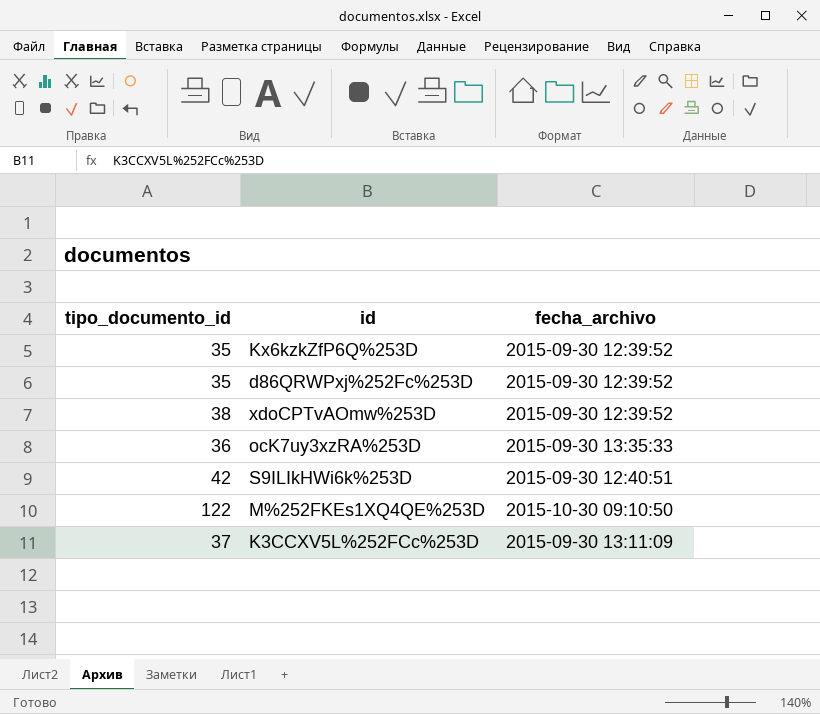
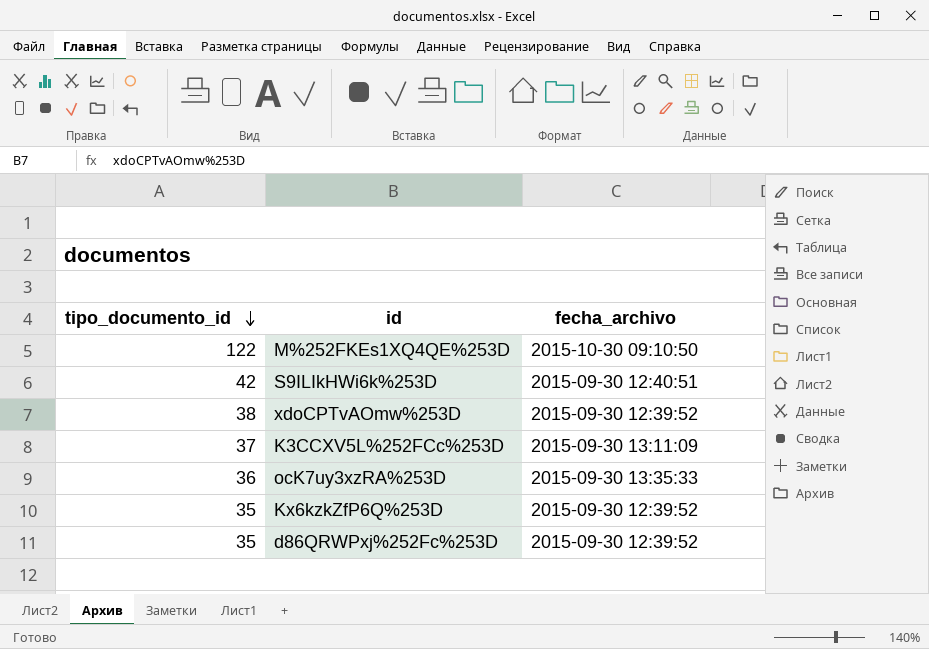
row order: none -> tipo_documento_id descending

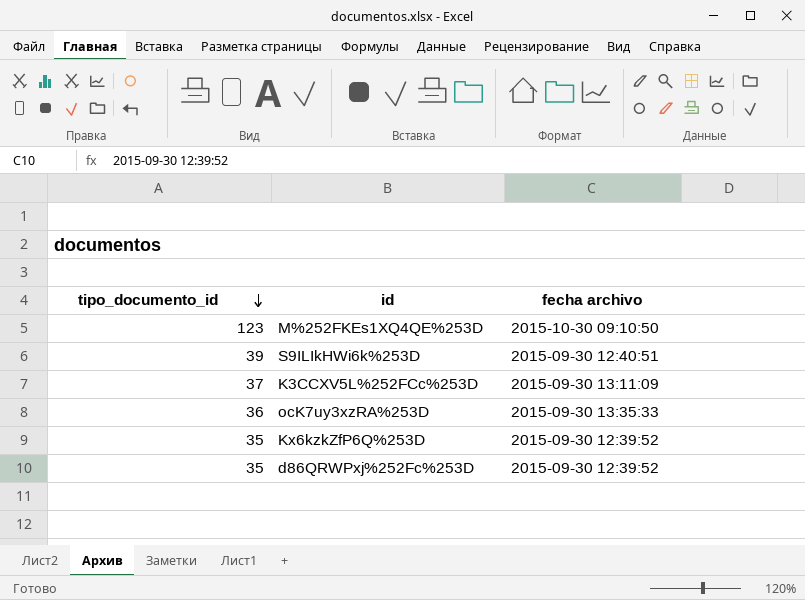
column name: fecha_archivo -> fecha archivo
row xdoCPTvAOmw%253D: 38 | 2015-09-30 12:39:52 -> none
M%252FKEs1XQ4QE%253D | tipo_documento_id: 122 -> 123
S9ILIkHWi6k%253D | tipo_documento_id: 42 -> 39

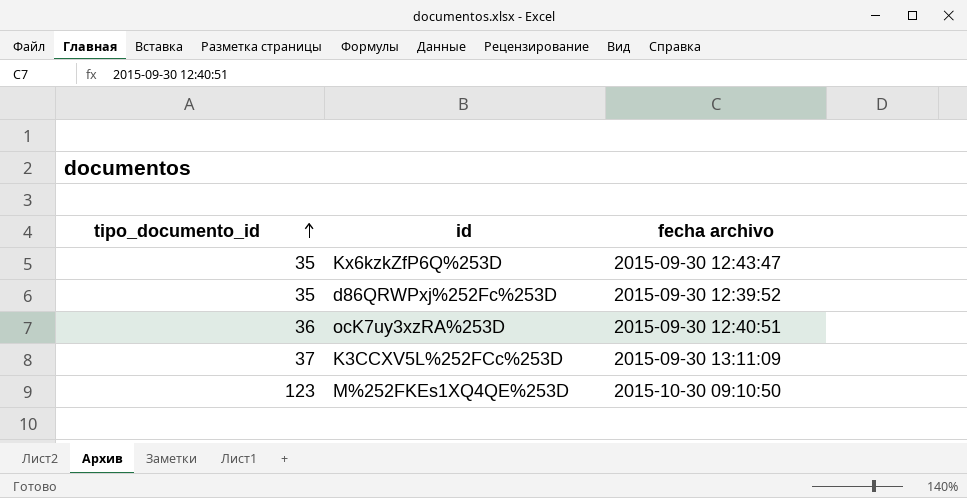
row order: tipo_documento_id descending -> tipo_documento_id ascending
row S9ILIkHWi6k%253D: 39 | 2015-09-30 12:40:51 -> none
Kx6kzkZfP6Q%253D | fecha archivo: 2015-09-30 12:39:52 -> 2015-09-30 12:43:47
ocK7uy3xzRA%253D | fecha archivo: 2015-09-30 13:35:33 -> 2015-09-30 12:40:51

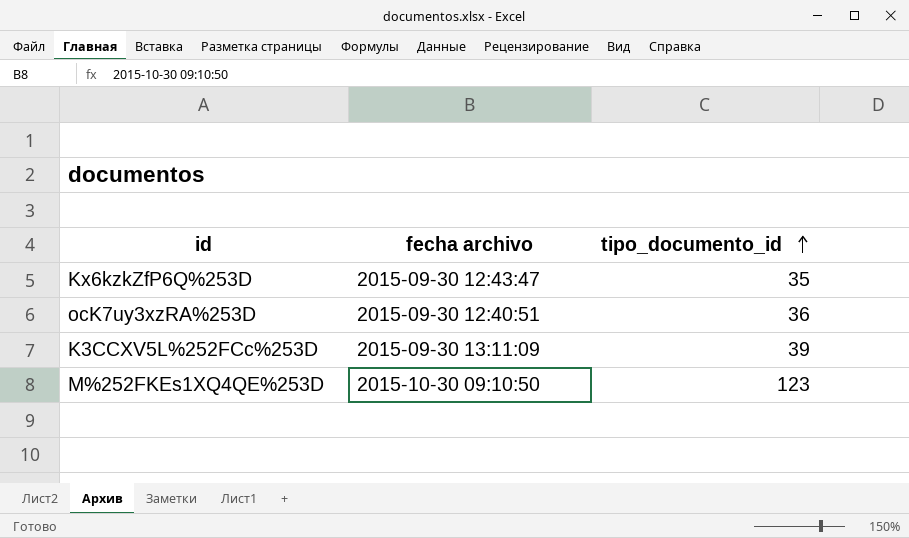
column tipo_documento_id | position: 1 -> 3
row d86QRWPxj%252Fc%253D: 35 | 2015-09-30 12:39:52 -> none
K3CCXV5L%252FCc%253D | tipo_documento_id: 37 -> 39

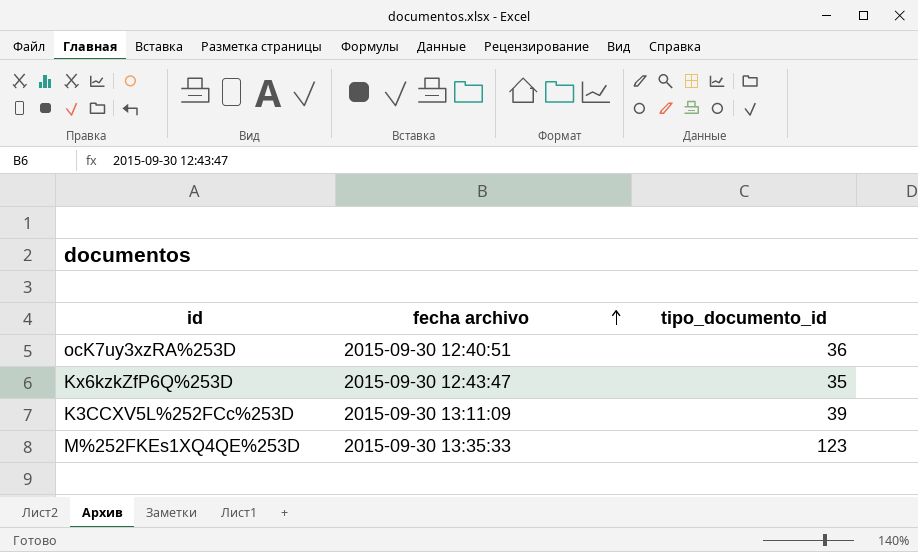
row order: tipo_documento_id ascending -> fecha archivo ascending
M%252FKEs1XQ4QE%253D | fecha archivo: 2015-10-30 09:10:50 -> 2015-09-30 13:35:33

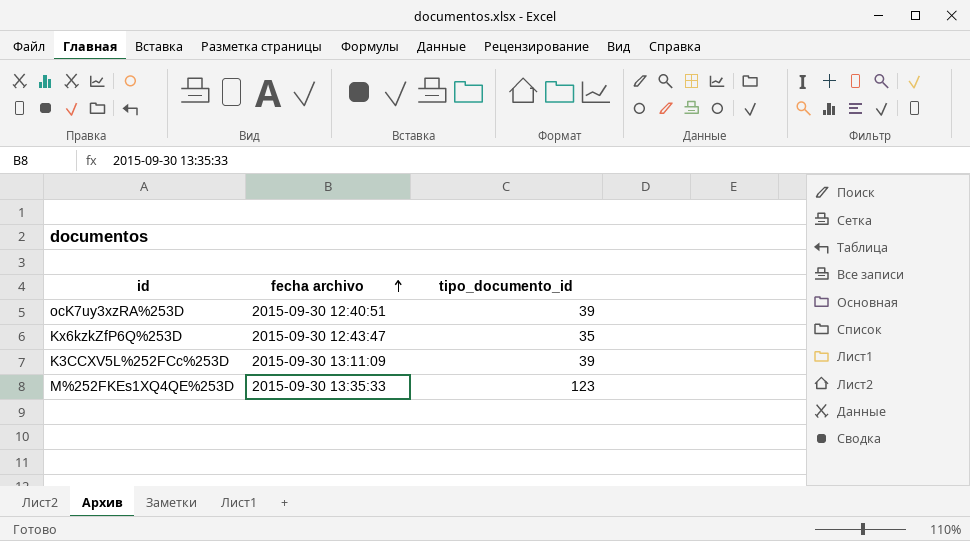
ocK7uy3xzRA%253D | tipo_documento_id: 36 -> 39

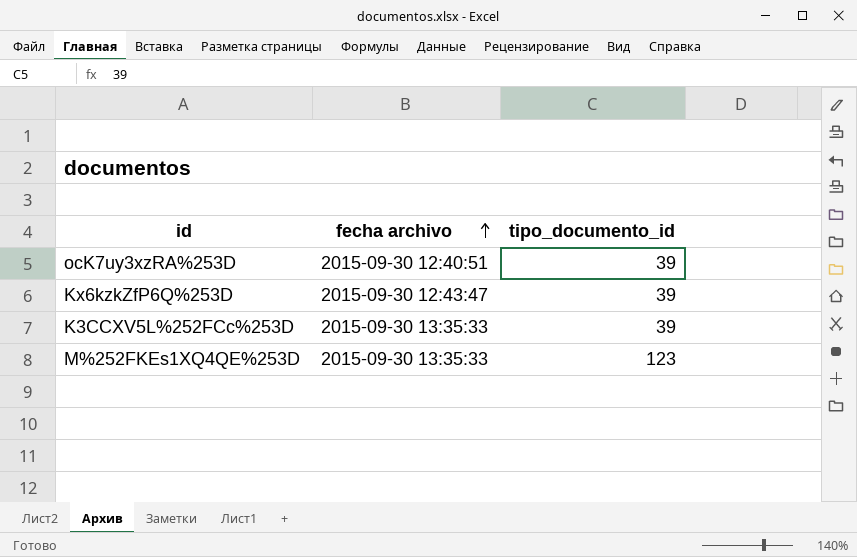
Kx6kzkZfP6Q%253D | tipo_documento_id: 35 -> 39
K3CCXV5L%252FCc%253D | fecha archivo: 2015-09-30 13:11:09 -> 2015-09-30 13:35:33

